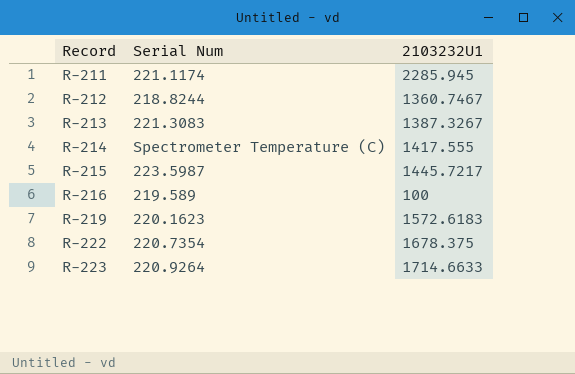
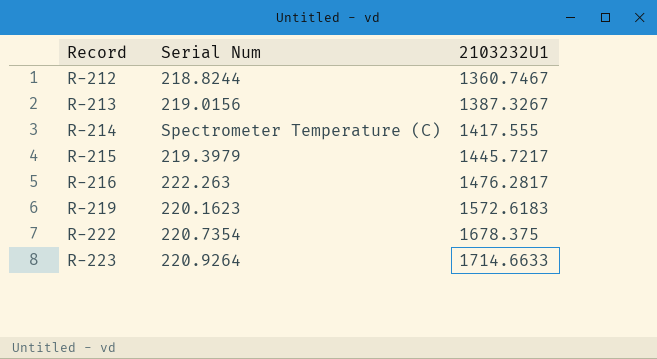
row R-211: 221.1174 | 2285.945 -> none
R-213 | Serial Num: 221.3083 -> 219.0156
R-215 | Serial Num: 223.5987 -> 219.3979
R-216 | Serial Num: 219.589 -> 222.263
R-216 | 2103232U1: 100 -> 1476.2817

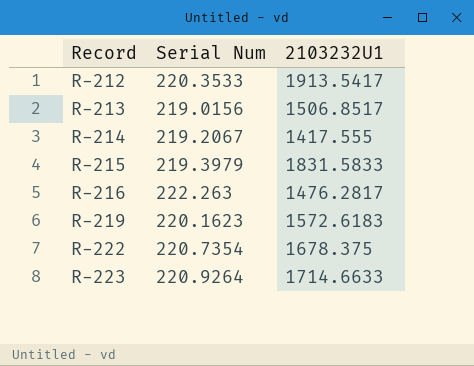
R-212 | Serial Num: 218.8244 -> 220.3533
R-212 | 2103232U1: 1360.7467 -> 1913.5417
R-213 | 2103232U1: 1387.3267 -> 1506.8517
R-214 | Serial Num: Spectrometer Temperature (C) -> 219.2067
R-215 | 2103232U1: 1445.7217 -> 1831.5833

